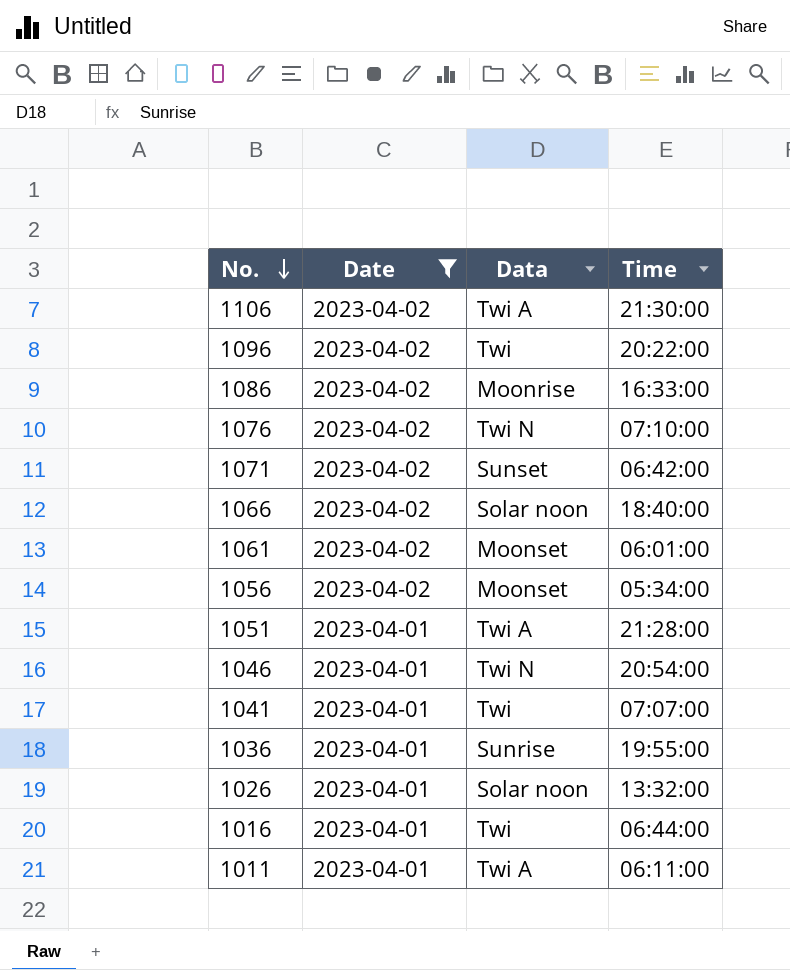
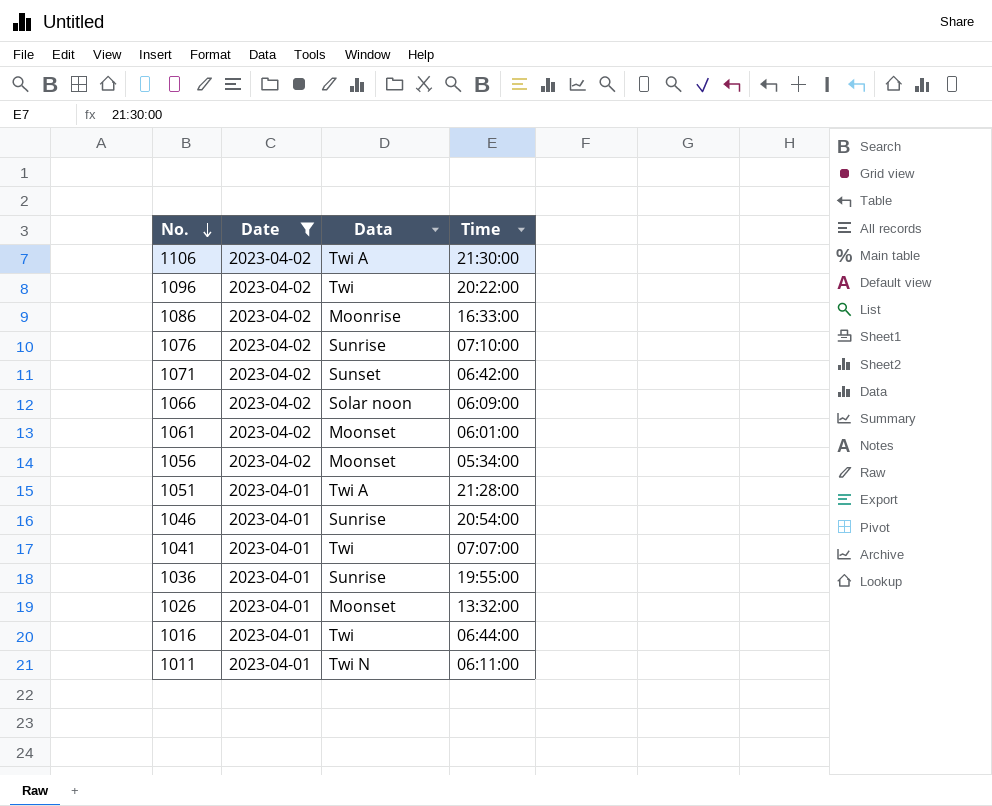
1076 | Data: Twi N -> Sunrise
1066 | Time: 18:40:00 -> 06:09:00
1046 | Data: Twi N -> Sunrise
1026 | Data: Solar noon -> Moonset
1011 | Data: Twi A -> Twi N

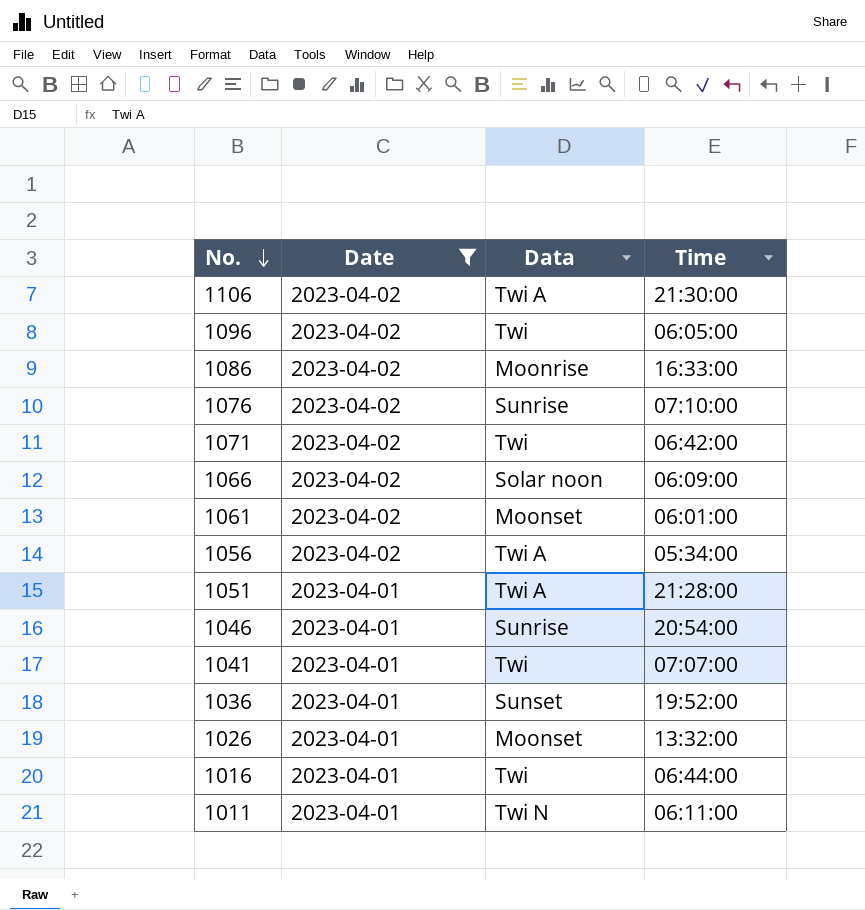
1096 | Time: 20:22:00 -> 06:05:00
1071 | Data: Sunset -> Twi
1056 | Data: Moonset -> Twi A
1036 | Data: Sunrise -> Sunset
1036 | Time: 19:55:00 -> 19:52:00

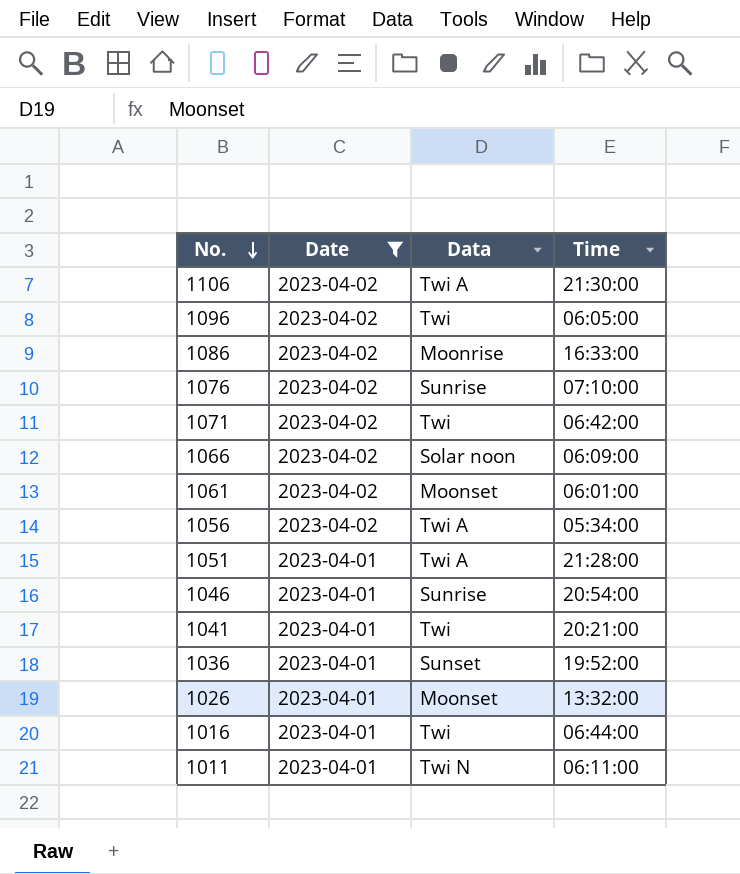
1041 | Time: 07:07:00 -> 20:21:00

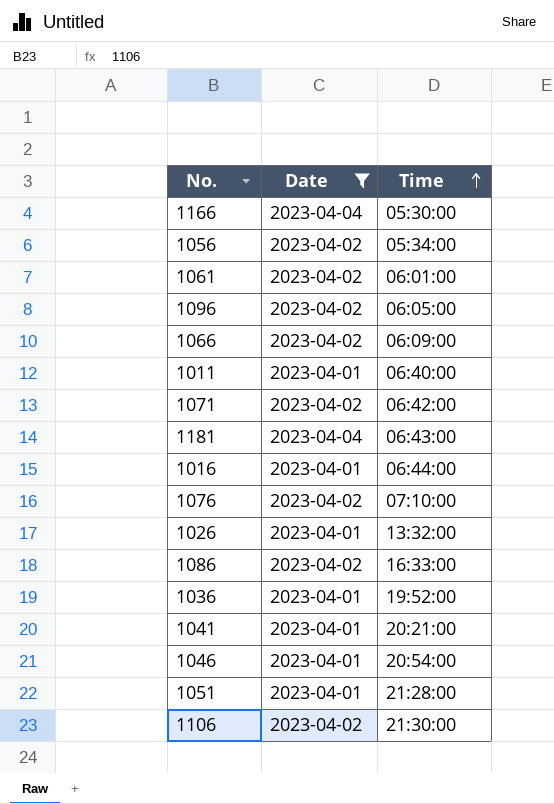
row order: No. descending -> Time ascending
column Data | position: 3 -> none
row 1166: none -> 2023-04-04 | 05:30:00
1011 | Time: 06:11:00 -> 06:40:00
row 1181: none -> 2023-04-04 | 06:43:00

